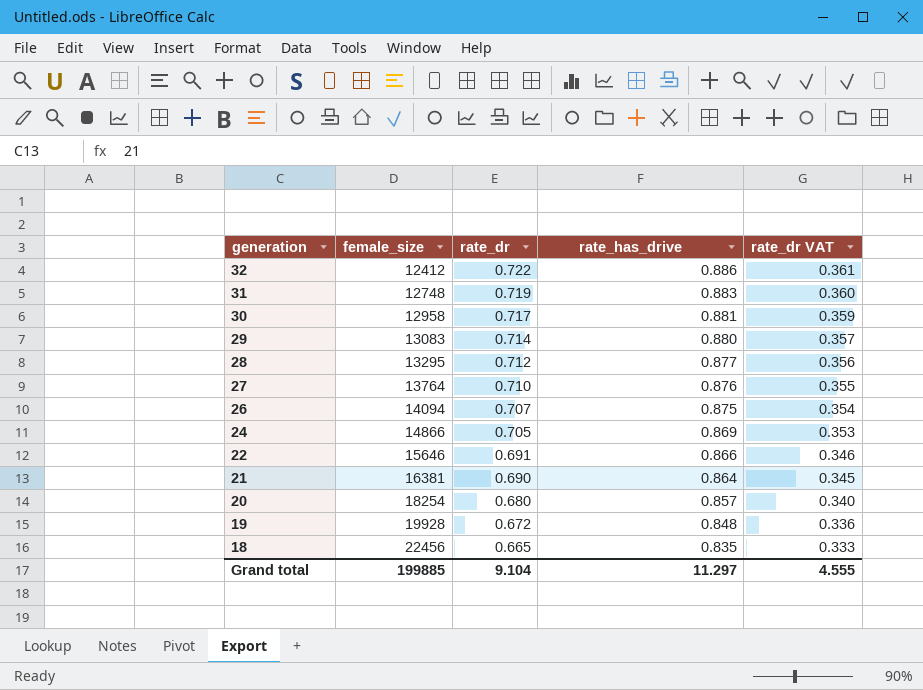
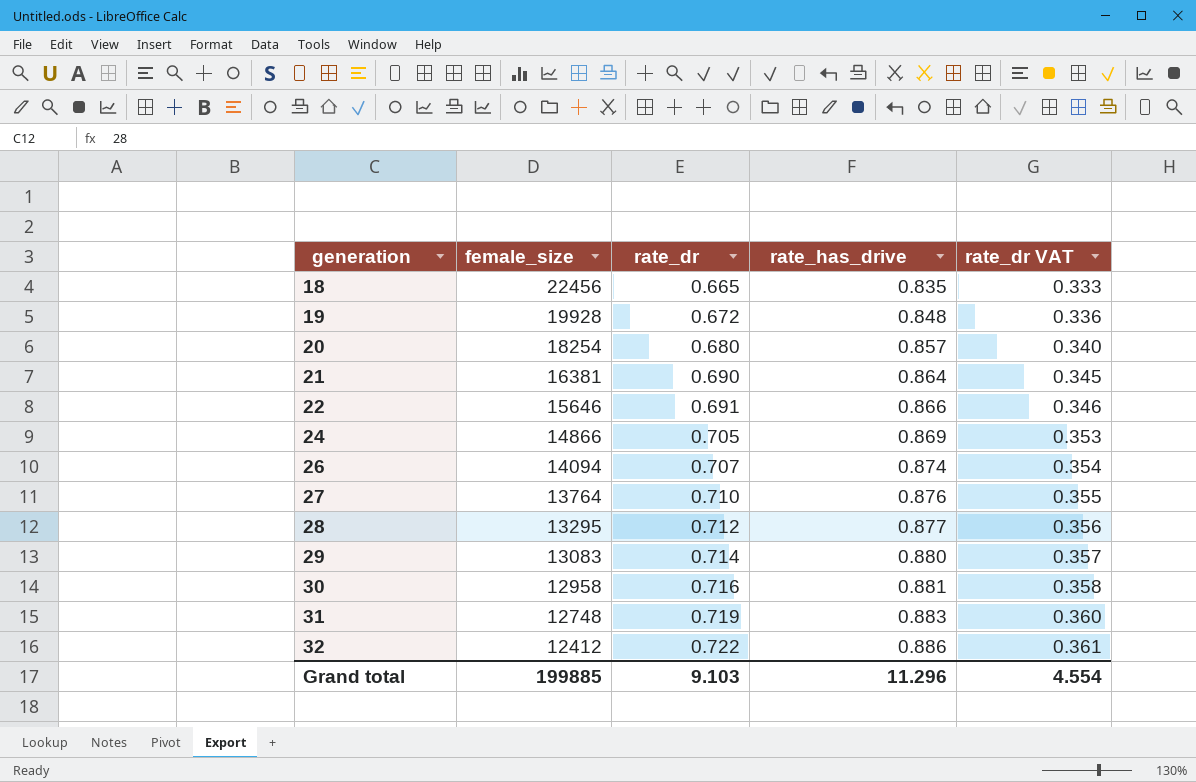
row order: generation descending -> generation ascending
26 | rate_has_drive: 0.875 -> 0.874
30 | rate_dr: 0.717 -> 0.716
30 | rate_dr VAT: 0.359 -> 0.358
Grand total | rate_dr: 9.104 -> 9.103
Grand total | rate_has_drive: 11.297 -> 11.296
Grand total | rate_dr VAT: 4.555 -> 4.554

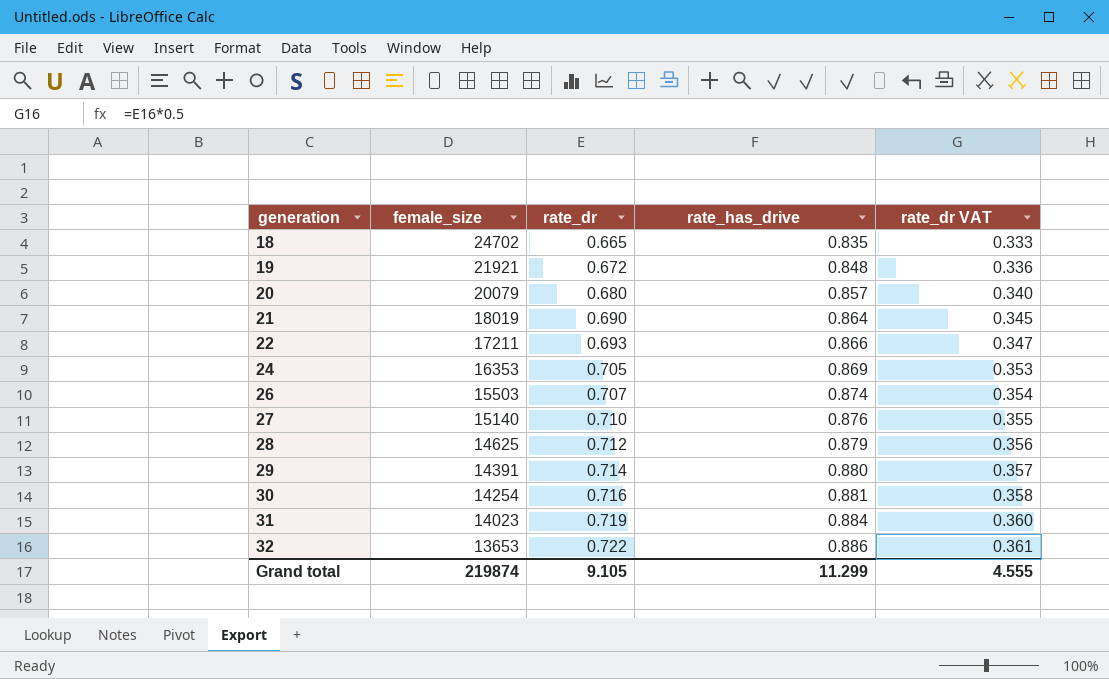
18 | female_size: 22456 -> 24702
19 | female_size: 19928 -> 21921
20 | female_size: 18254 -> 20079
21 | female_size: 16381 -> 18019
22 | female_size: 15646 -> 17211
22 | rate_dr: 0.691 -> 0.693
22 | rate_dr VAT: 0.346 -> 0.347
24 | female_size: 14866 -> 16353
26 | female_size: 14094 -> 15503
27 | female_size: 13764 -> 15140
28 | female_size: 13295 -> 14625
28 | rate_has_drive: 0.877 -> 0.879
29 | female_size: 13083 -> 14391
30 | female_size: 12958 -> 14254
31 | female_size: 12748 -> 14023
31 | rate_has_drive: 0.883 -> 0.884
32 | female_size: 12412 -> 13653
Grand total | female_size: 199885 -> 219874
Grand total | rate_dr: 9.103 -> 9.105
Grand total | rate_has_drive: 11.296 -> 11.299
Grand total | rate_dr VAT: 4.554 -> 4.555

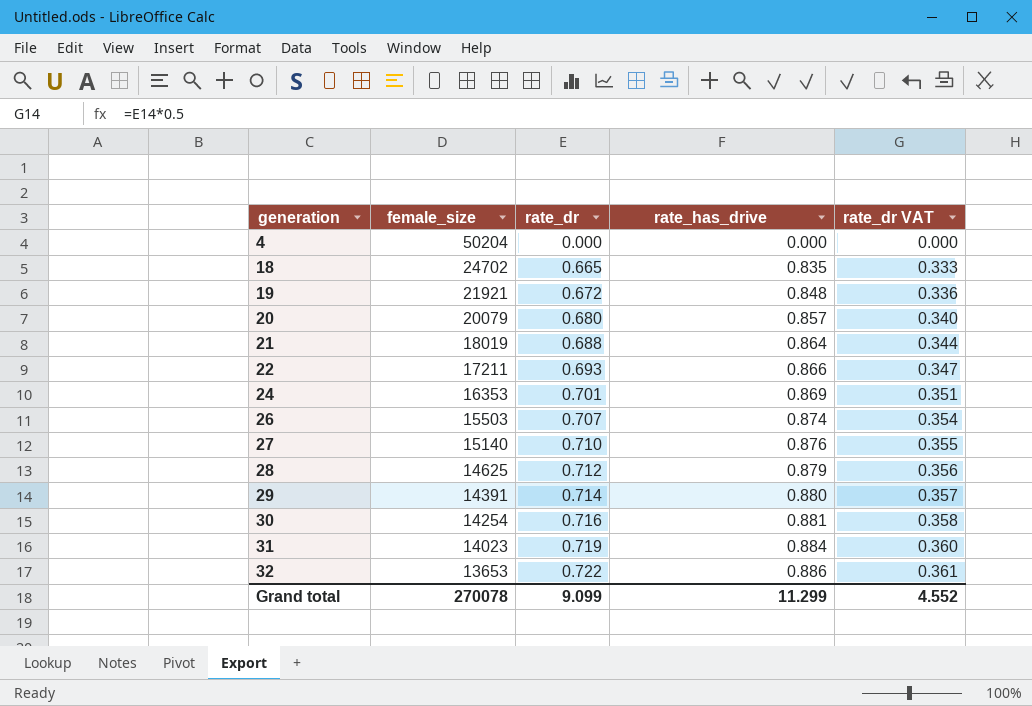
row 4: none -> 50204 | 0.000 | 0.000 | 0.000
21 | rate_dr: 0.690 -> 0.688
21 | rate_dr VAT: 0.345 -> 0.344
24 | rate_dr: 0.705 -> 0.701
24 | rate_dr VAT: 0.353 -> 0.351
Grand total | female_size: 219874 -> 270078
Grand total | rate_dr: 9.105 -> 9.099
Grand total | rate_dr VAT: 4.555 -> 4.552

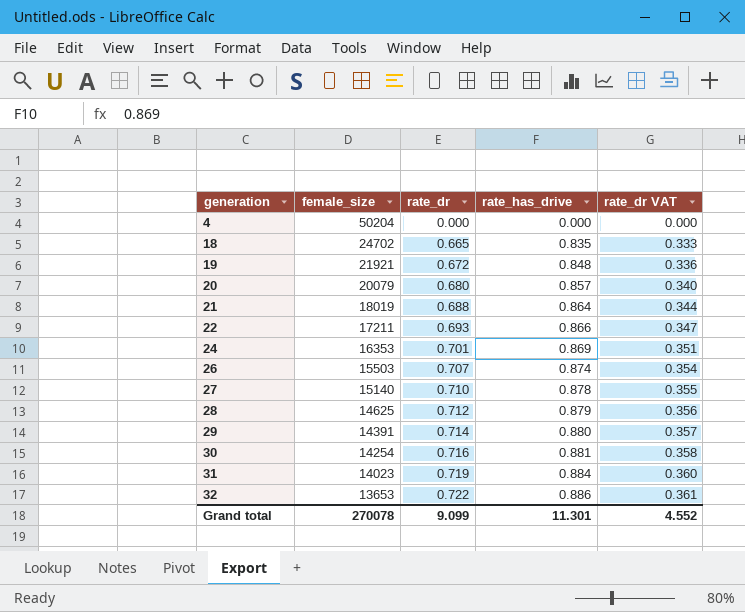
27 | rate_has_drive: 0.876 -> 0.878
Grand total | rate_has_drive: 11.299 -> 11.301

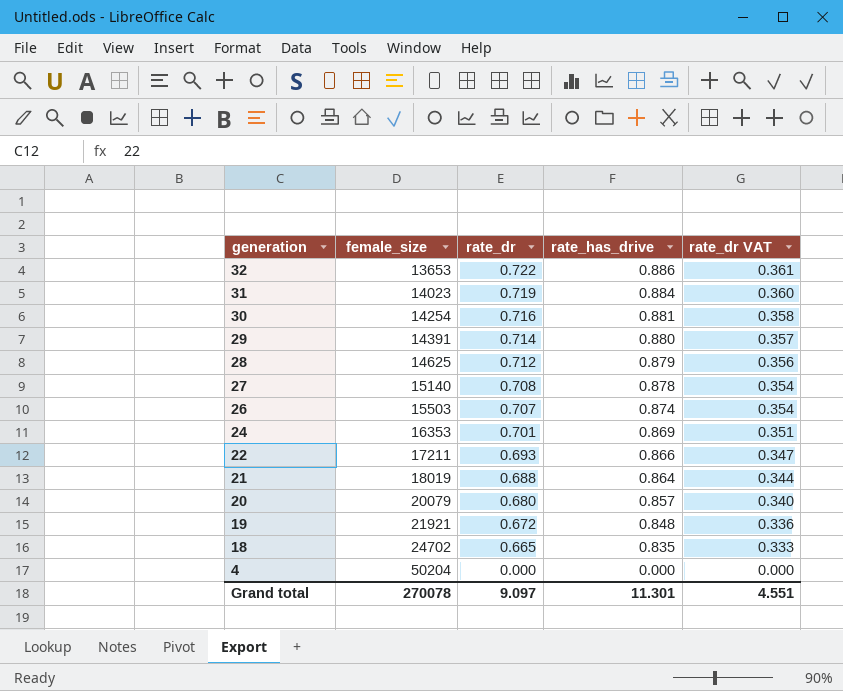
row order: generation ascending -> generation descending
27 | rate_dr: 0.710 -> 0.708
27 | rate_dr VAT: 0.355 -> 0.354
Grand total | rate_dr: 9.099 -> 9.097
Grand total | rate_dr VAT: 4.552 -> 4.551

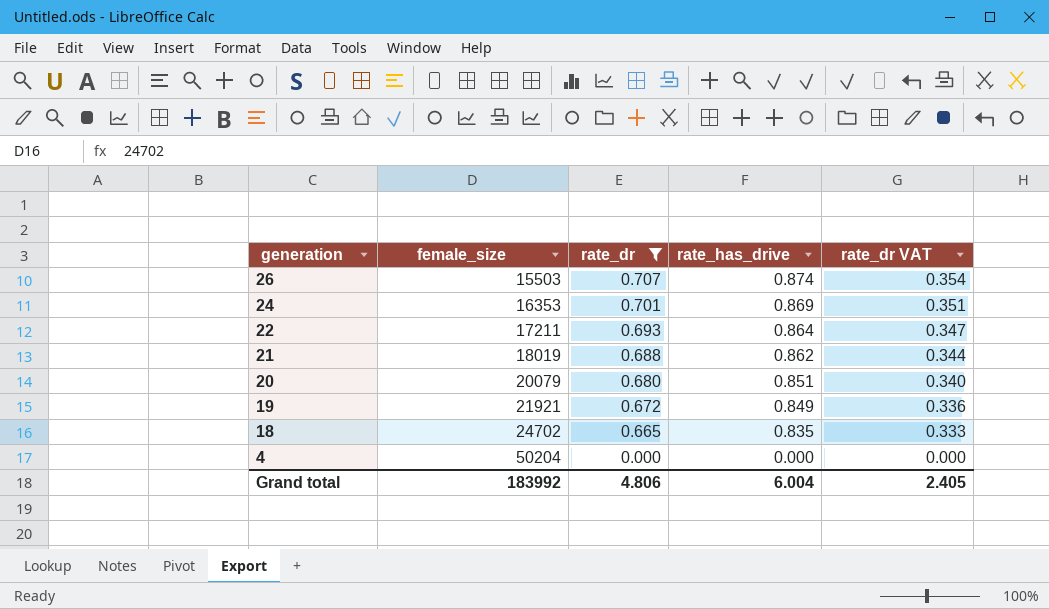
filter: none -> rate_dr <= 0.707
22 | rate_has_drive: 0.866 -> 0.864
21 | rate_has_drive: 0.864 -> 0.862
20 | rate_has_drive: 0.857 -> 0.851
19 | rate_has_drive: 0.848 -> 0.849
Grand total | female_size: 270078 -> 183992
Grand total | rate_dr: 9.097 -> 4.806
Grand total | rate_has_drive: 11.301 -> 6.004
Grand total | rate_dr VAT: 4.551 -> 2.405

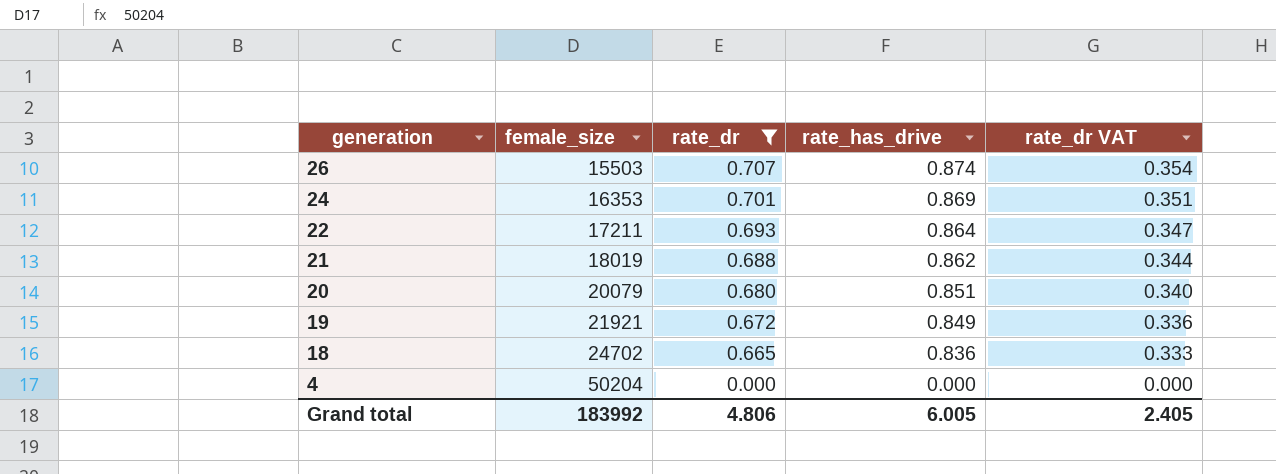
18 | rate_has_drive: 0.835 -> 0.836
Grand total | rate_has_drive: 6.004 -> 6.005

